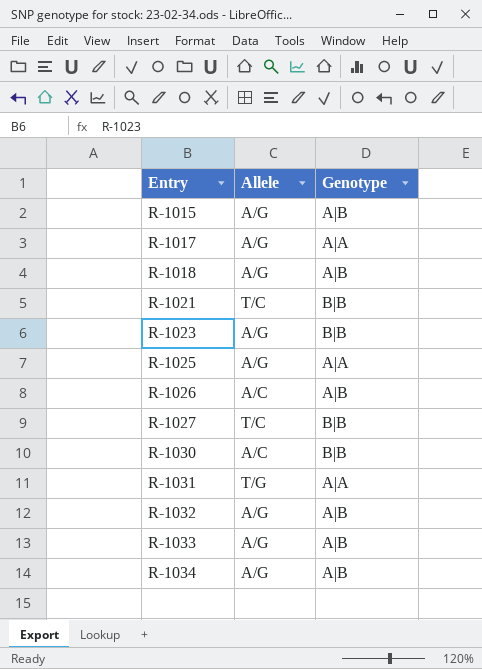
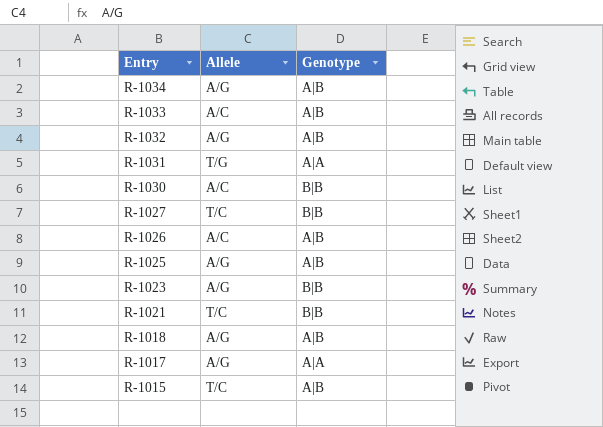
row order: Entry ascending -> Entry descending
R-1033 | Allele: A/G -> A/C
R-1025 | Genotype: A|A -> A|B
R-1015 | Allele: A/G -> T/C

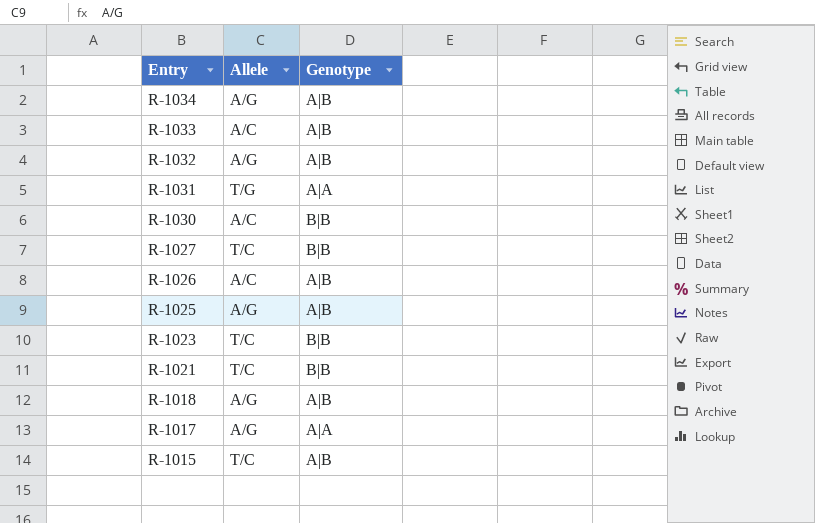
R-1023 | Allele: A/G -> T/C

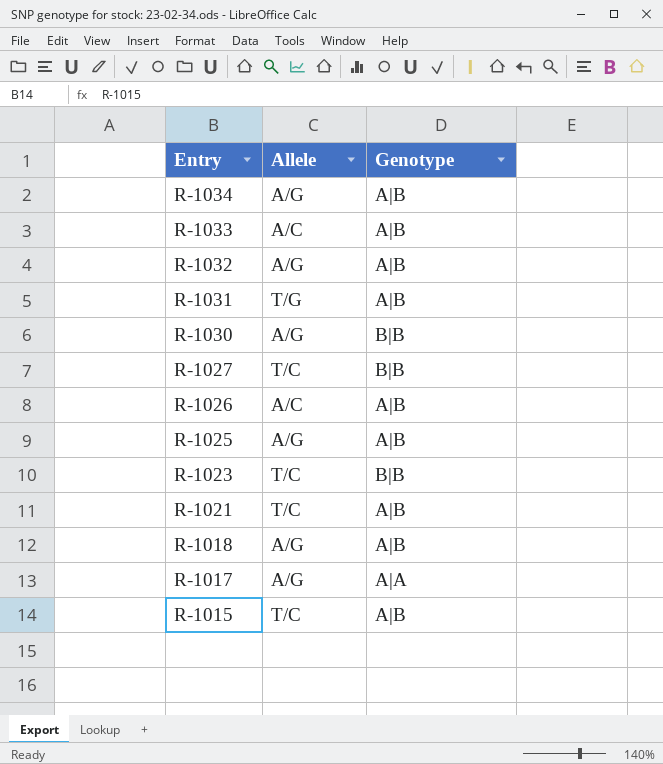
R-1031 | Genotype: A|A -> A|B
R-1030 | Allele: A/C -> A/G
R-1021 | Genotype: B|B -> A|B

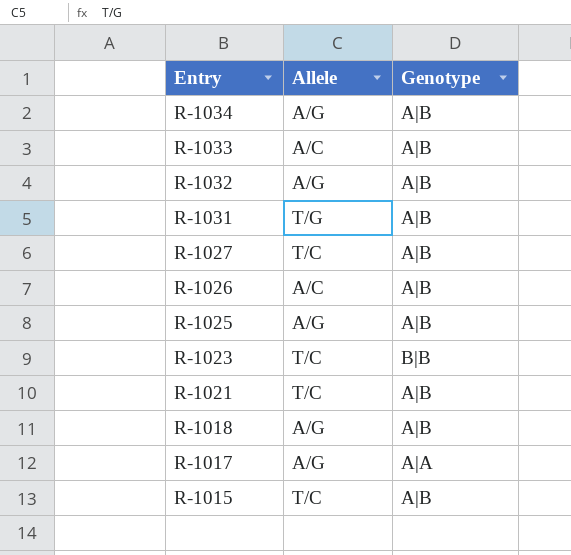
row R-1030: A/G | B|B -> none
R-1027 | Genotype: B|B -> A|B

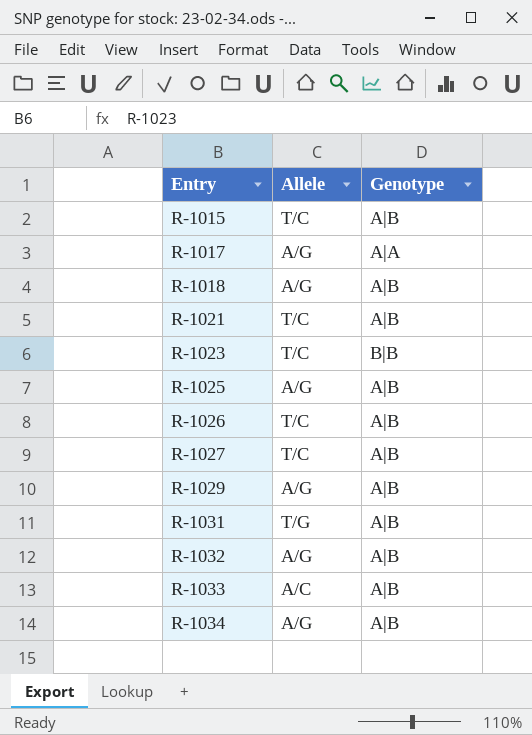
row order: Entry descending -> Entry ascending
R-1026 | Allele: A/C -> T/C
row R-1029: none -> A/G | A|B

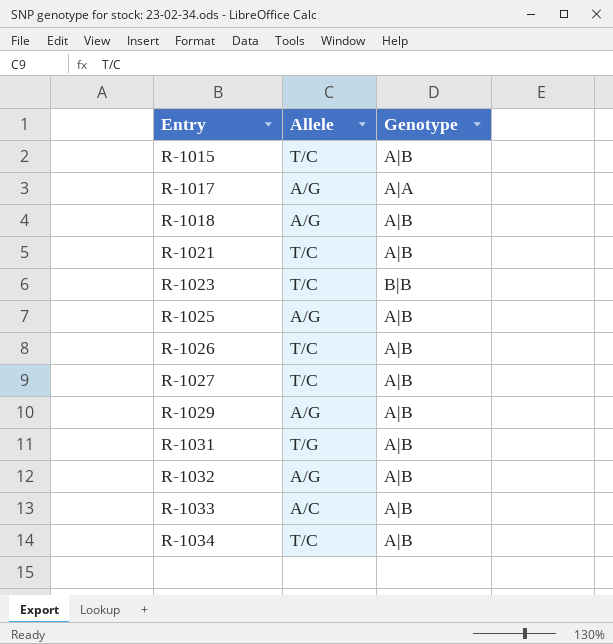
R-1034 | Allele: A/G -> T/C

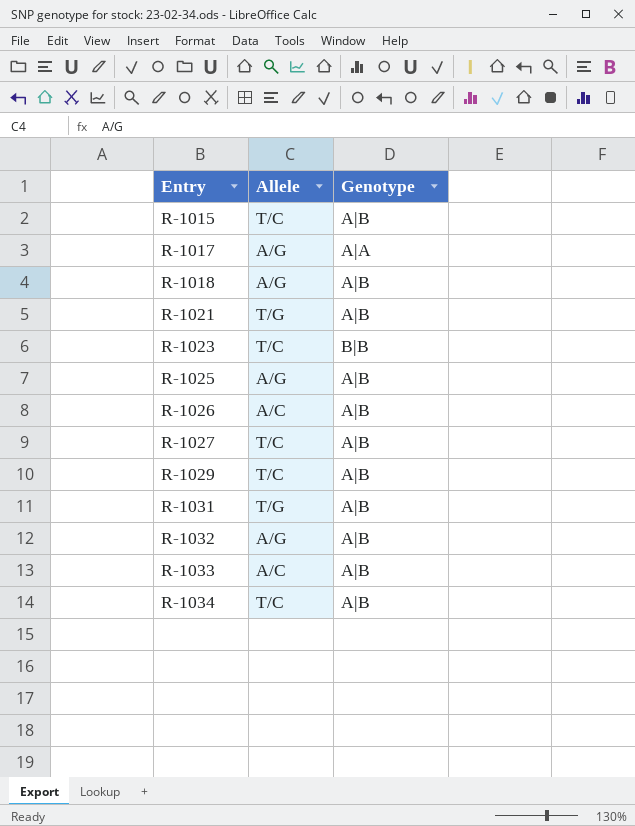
R-1021 | Allele: T/C -> T/G
R-1026 | Allele: T/C -> A/C
R-1029 | Allele: A/G -> T/C

